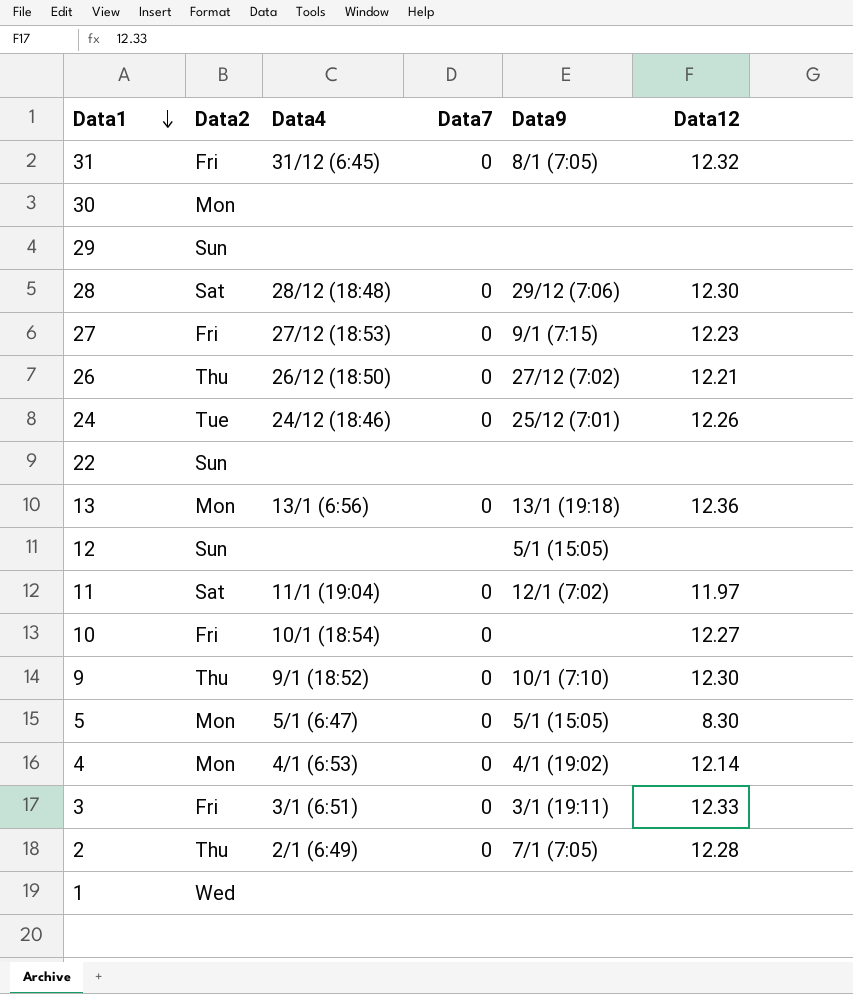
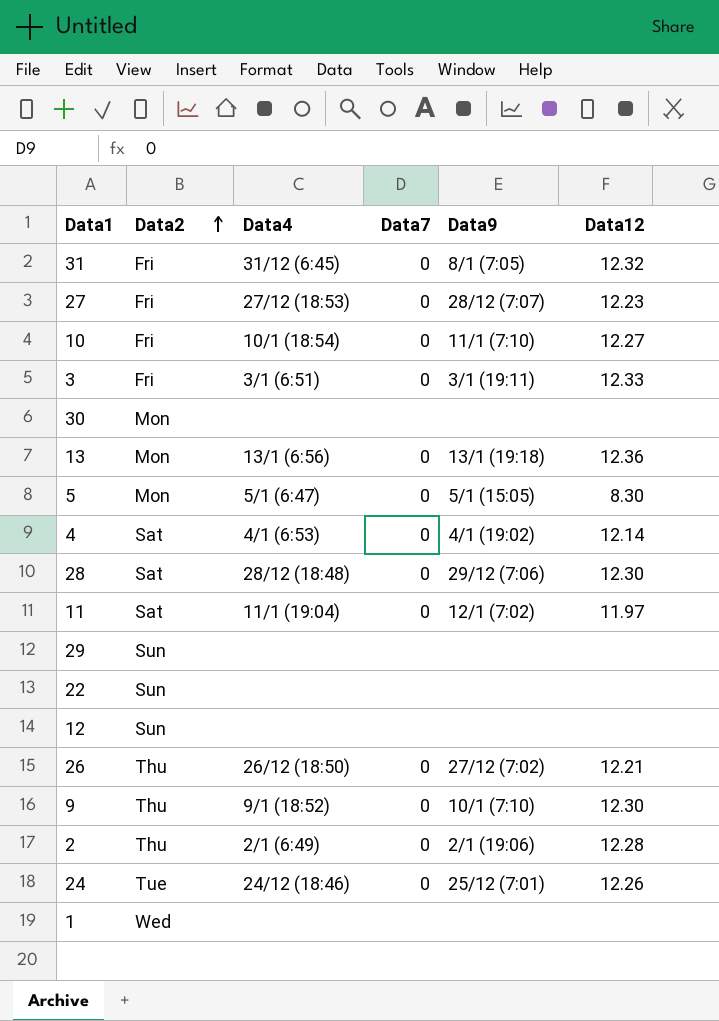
row order: Data1 descending -> Data2 ascending
27 | Data9: 9/1 (7:15) -> 28/12 (7:07)
10 | Data9: none -> 11/1 (7:10)
4 | Data2: Mon -> Sat
12 | Data9: 5/1 (15:05) -> none
2 | Data9: 7/1 (7:05) -> 2/1 (19:06)

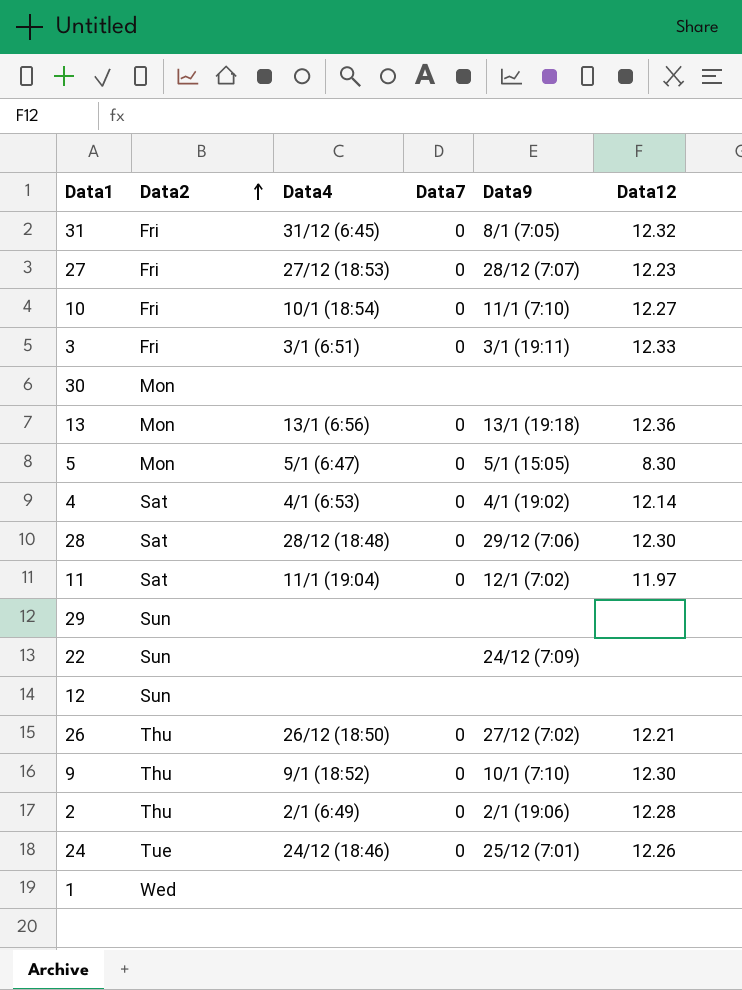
22 | Data9: none -> 24/12 (7:09)

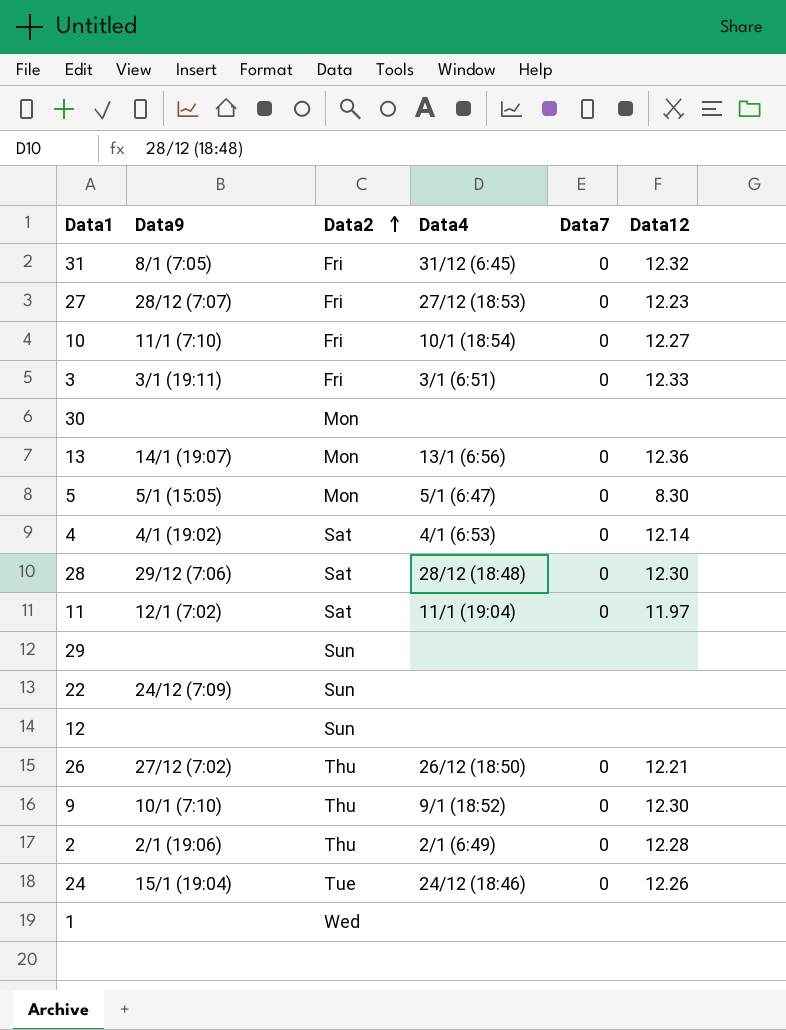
column Data9 | position: 5 -> 2
13 | Data9: 13/1 (19:18) -> 14/1 (19:07)
24 | Data9: 25/12 (7:01) -> 15/1 (19:04)

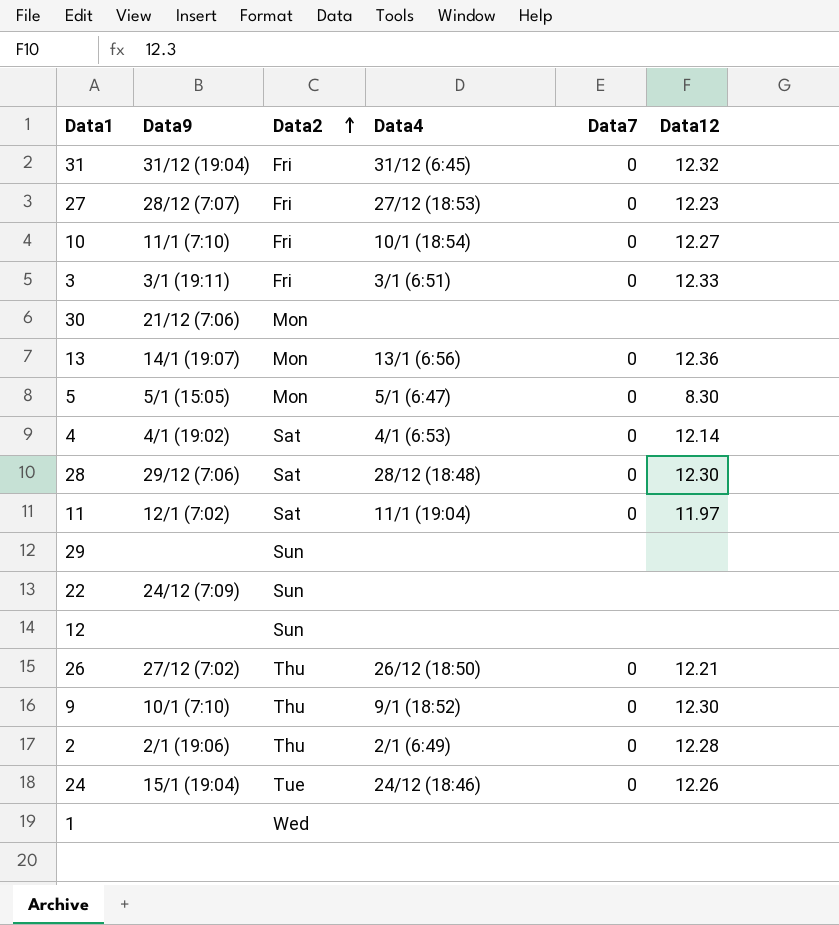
31 | Data9: 8/1 (7:05) -> 31/12 (19:04)
30 | Data9: none -> 21/12 (7:06)

